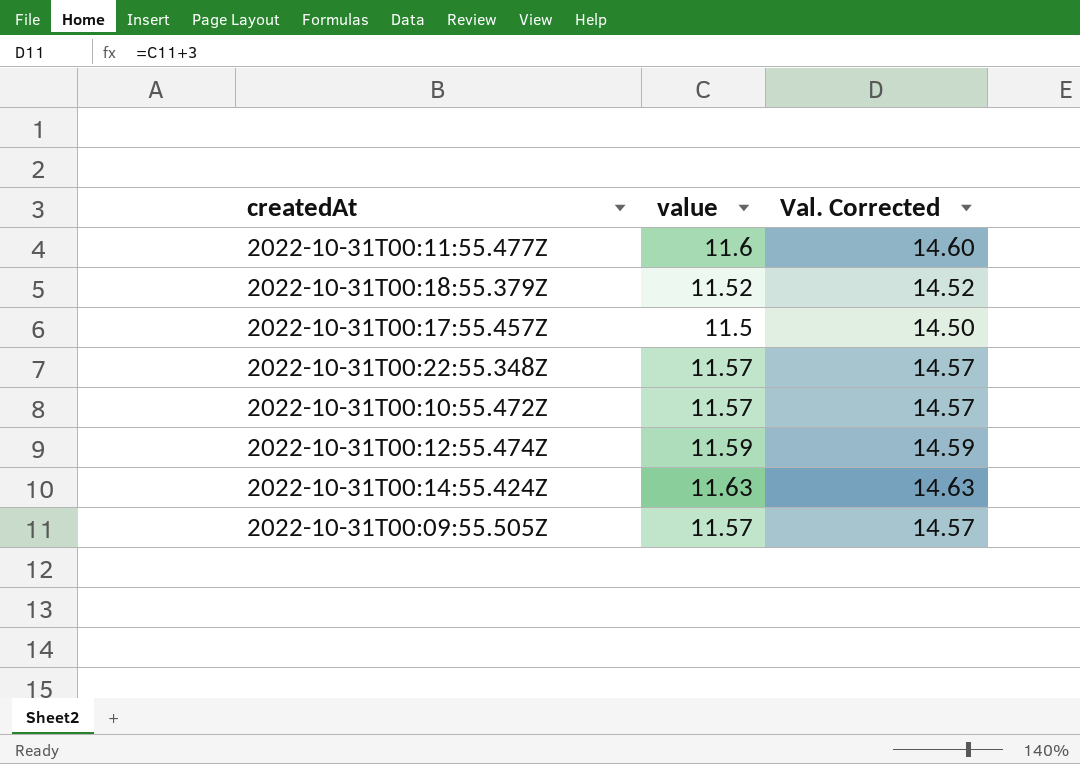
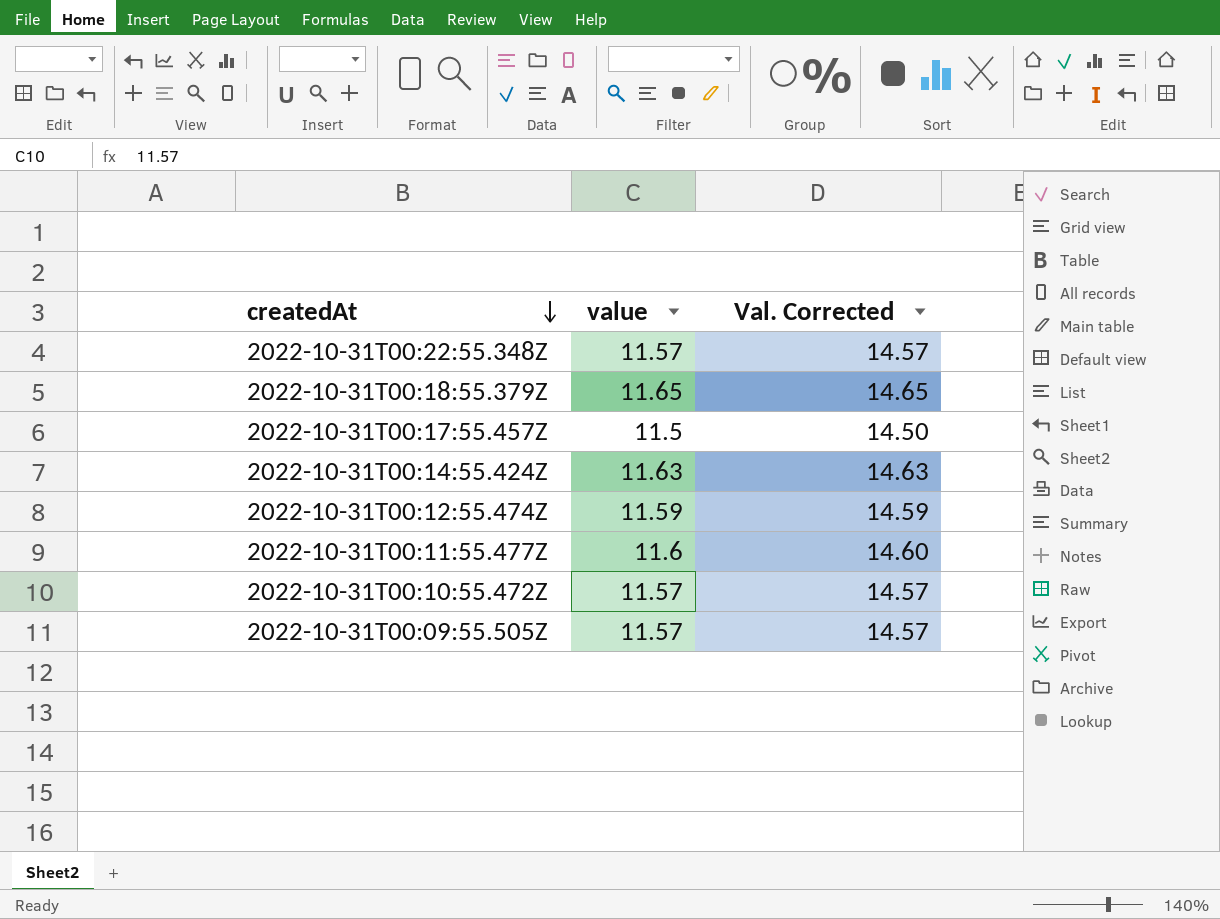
row order: none -> createdAt descending
2022-10-31T00:18:55.379Z | value: 11.52 -> 11.65
2022-10-31T00:18:55.379Z | Val. Corrected: 14.52 -> 14.65

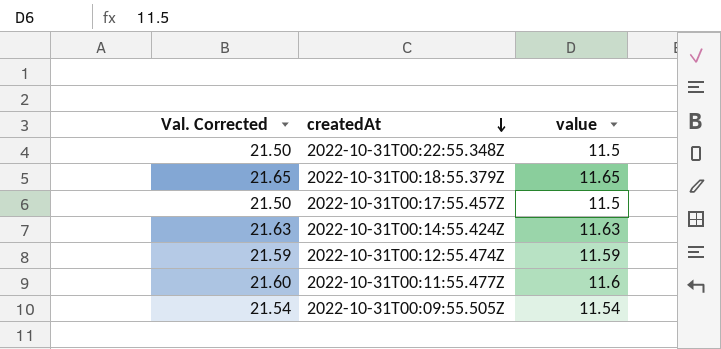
column Val. Corrected | formula: [value] + 3 -> [value] + 10
column Val. Corrected | position: 3 -> 1
row 2022-10-31T00:10:55.472Z: 11.57 | 14.57 -> none
2022-10-31T00:22:55.348Z | value: 11.57 -> 11.5
2022-10-31T00:09:55.505Z | value: 11.57 -> 11.54

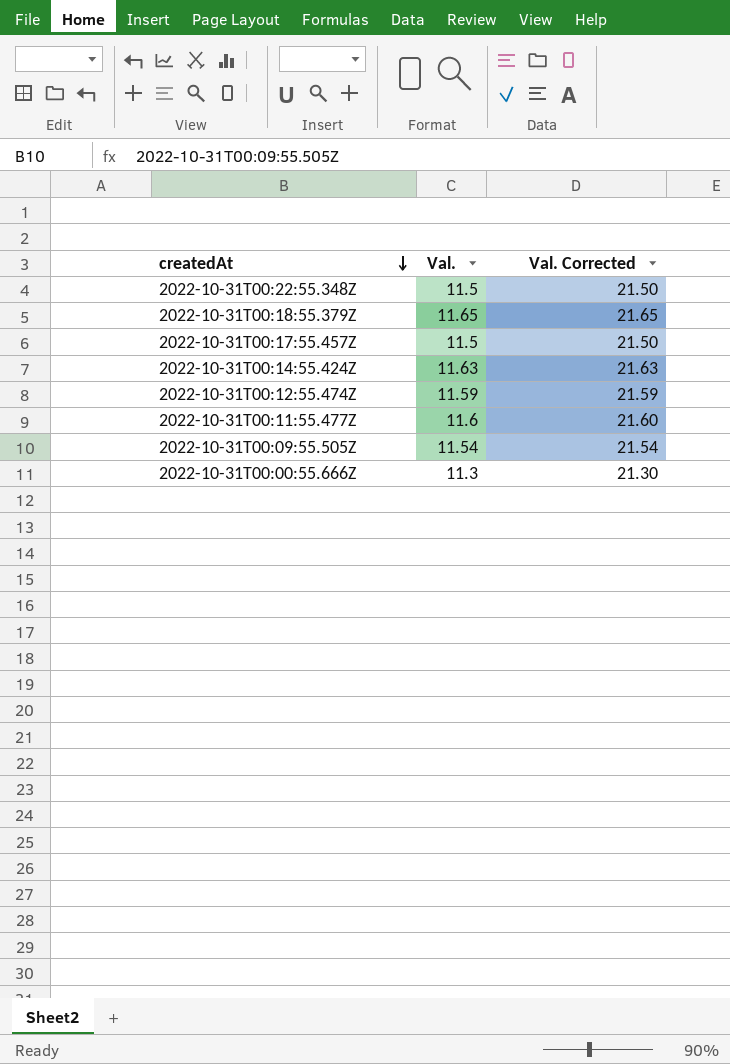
column name: value -> Val.
column Val. Corrected | position: 1 -> 3
row 2022-10-31T00:00:55.666Z: none -> 11.3 | 21.30

